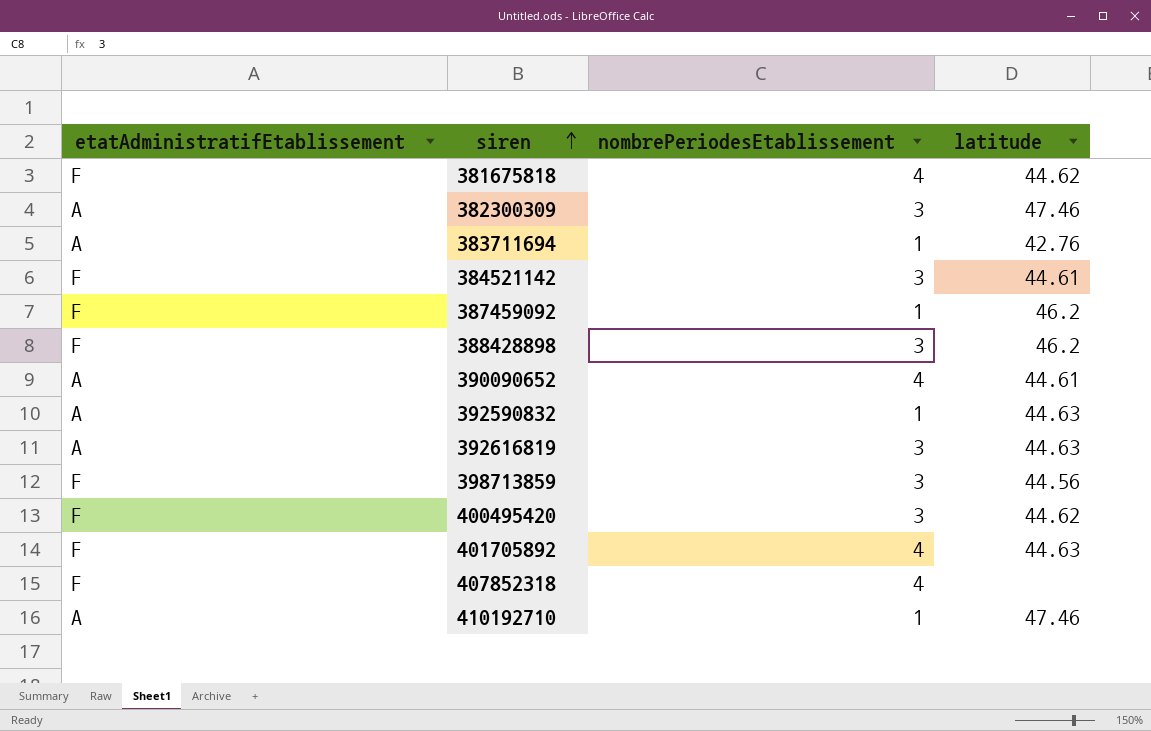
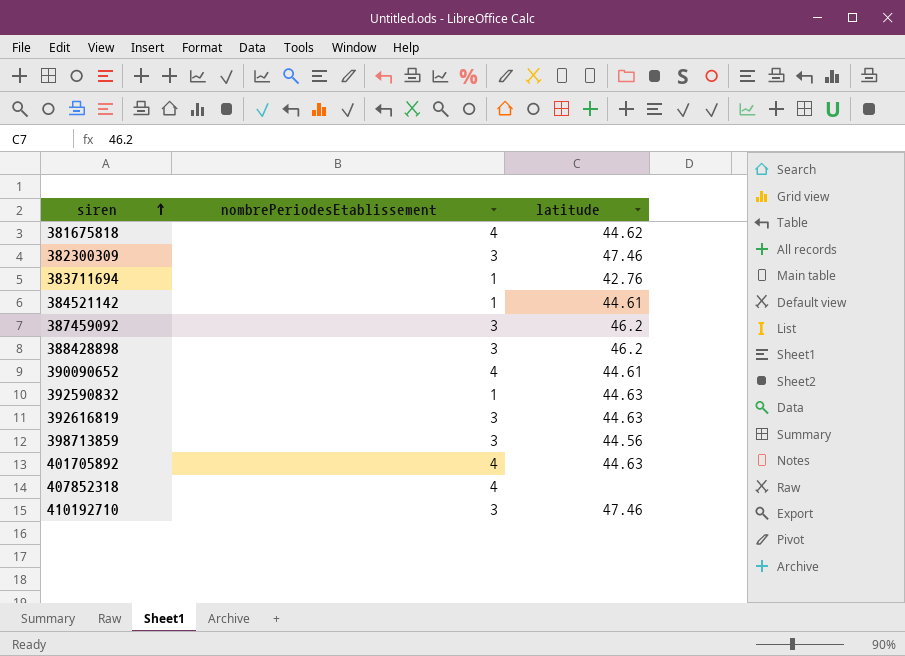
column etatAdministratifEtablissement | position: 1 -> none
row 400495420: F | 3 | 44.62 -> none
384521142 | nombrePeriodesEtablissement: 3 -> 1
387459092 | nombrePeriodesEtablissement: 1 -> 3
410192710 | nombrePeriodesEtablissement: 1 -> 3

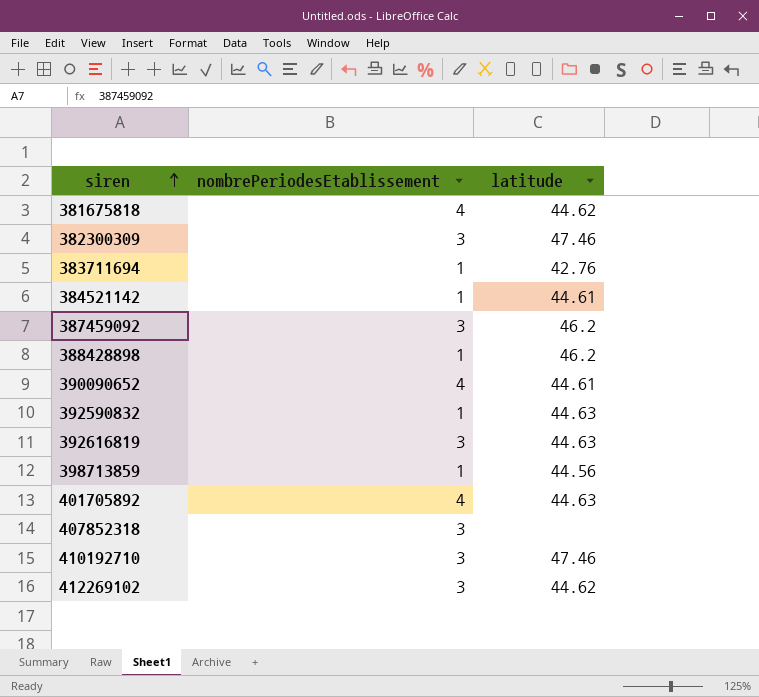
388428898 | nombrePeriodesEtablissement: 3 -> 1
398713859 | nombrePeriodesEtablissement: 3 -> 1
407852318 | nombrePeriodesEtablissement: 4 -> 3
row 412269102: none -> 3 | 44.62

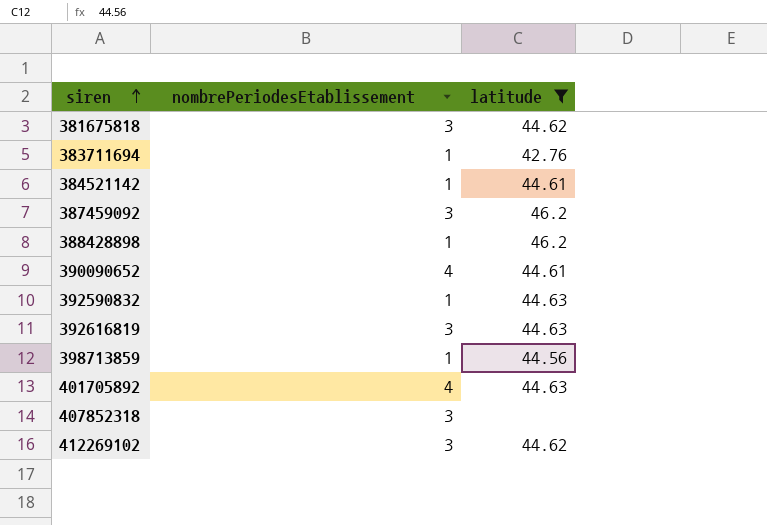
filter: none -> latitude != 47.46
381675818 | nombrePeriodesEtablissement: 4 -> 3

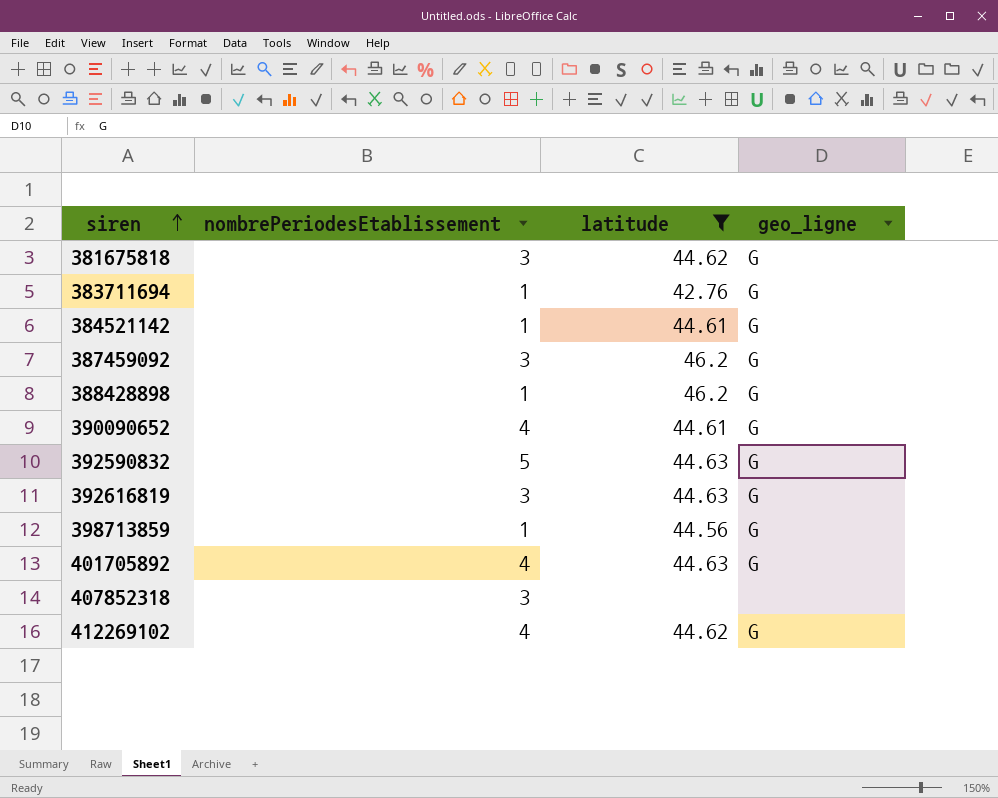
column geo_ligne | position: none -> 4
392590832 | nombrePeriodesEtablissement: 1 -> 5
412269102 | nombrePeriodesEtablissement: 3 -> 4

